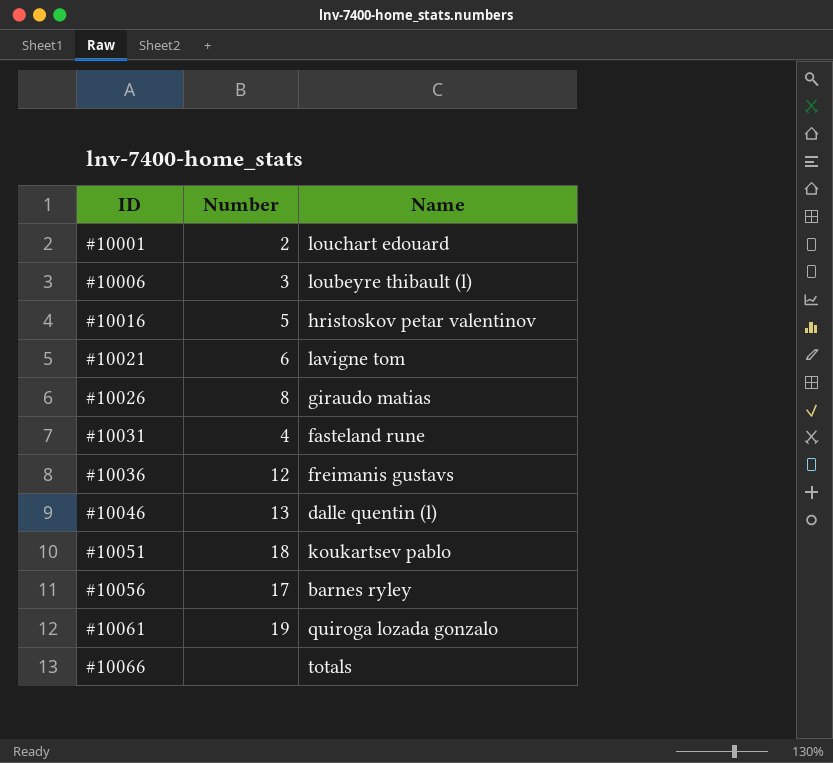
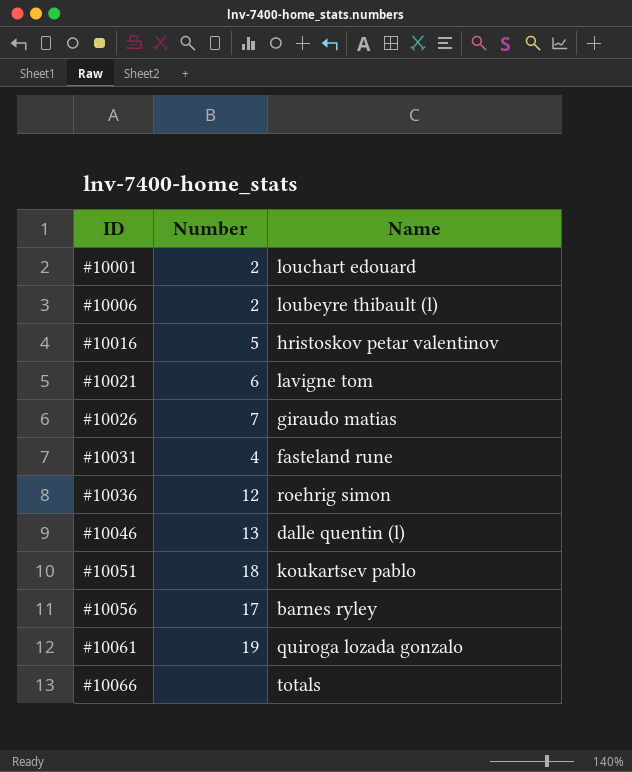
#10006 | Number: 3 -> 2
#10026 | Number: 8 -> 7
#10036 | Name: freimanis gustavs -> roehrig simon

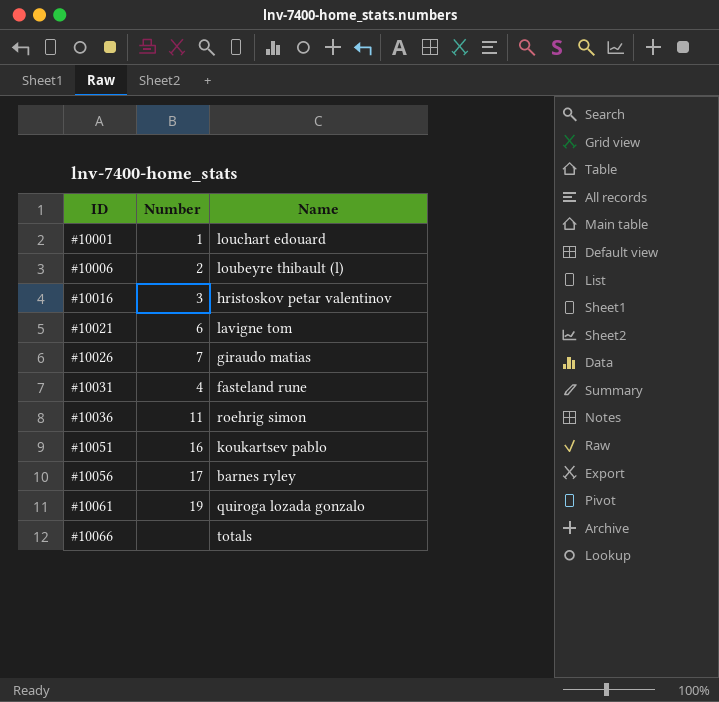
row #10046: 13 | dalle quentin (l) -> none
#10001 | Number: 2 -> 1
#10016 | Number: 5 -> 3
#10036 | Number: 12 -> 11
#10051 | Number: 18 -> 16

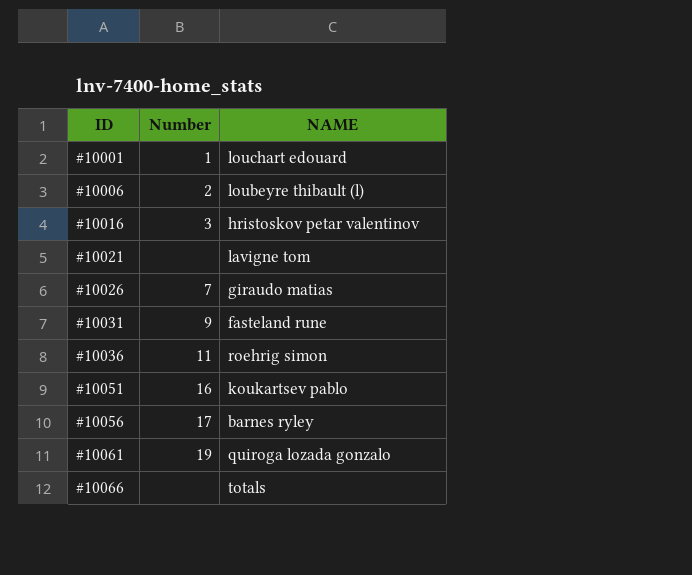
column name: Name -> NAME
#10021 | Number: 6 -> none
#10031 | Number: 4 -> 9

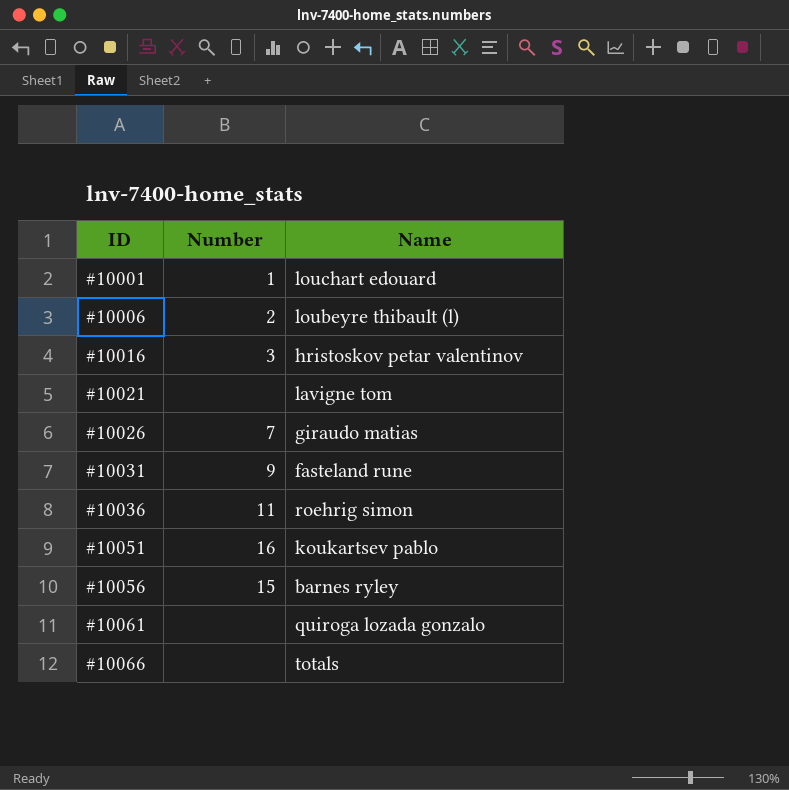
column name: NAME -> Name
#10056 | Number: 17 -> 15
#10061 | Number: 19 -> none

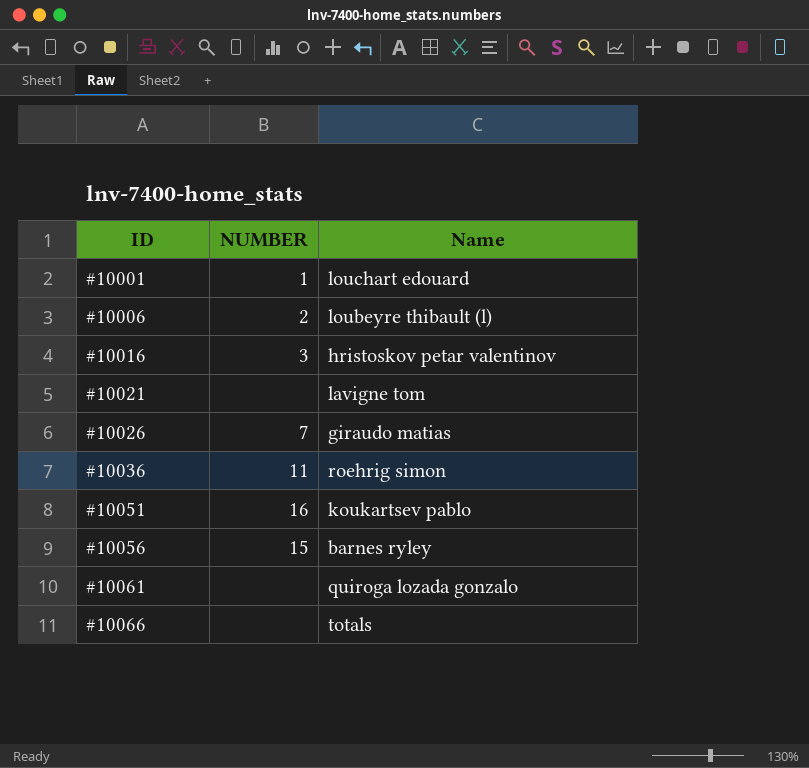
column name: Number -> NUMBER
row #10031: 9 | fasteland rune -> none

